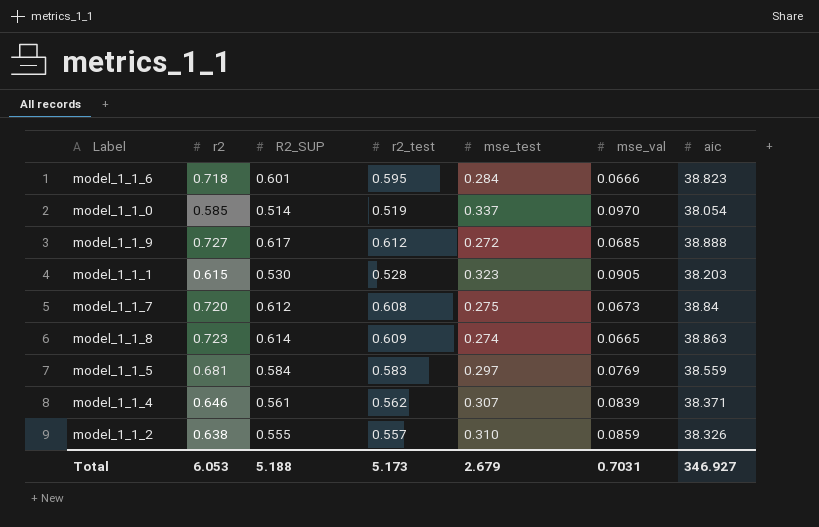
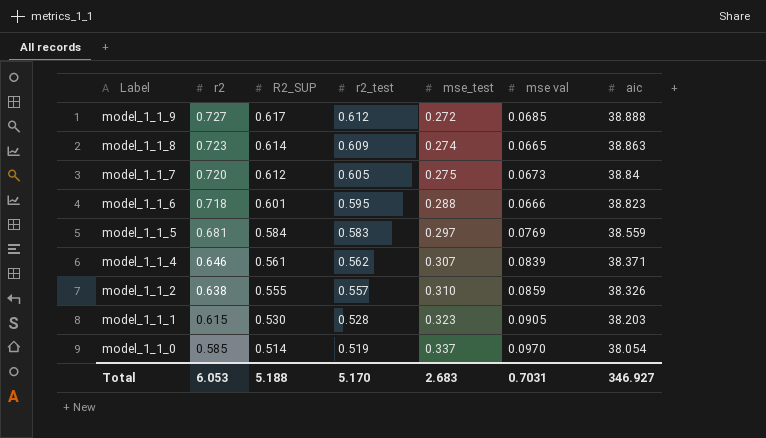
row order: none -> Label descending
column name: mse_val -> mse val
model_1_1_7 | r2_test: 0.608 -> 0.605
model_1_1_6 | mse_test: 0.284 -> 0.288
Total | r2_test: 5.173 -> 5.170
Total | mse_test: 2.679 -> 2.683

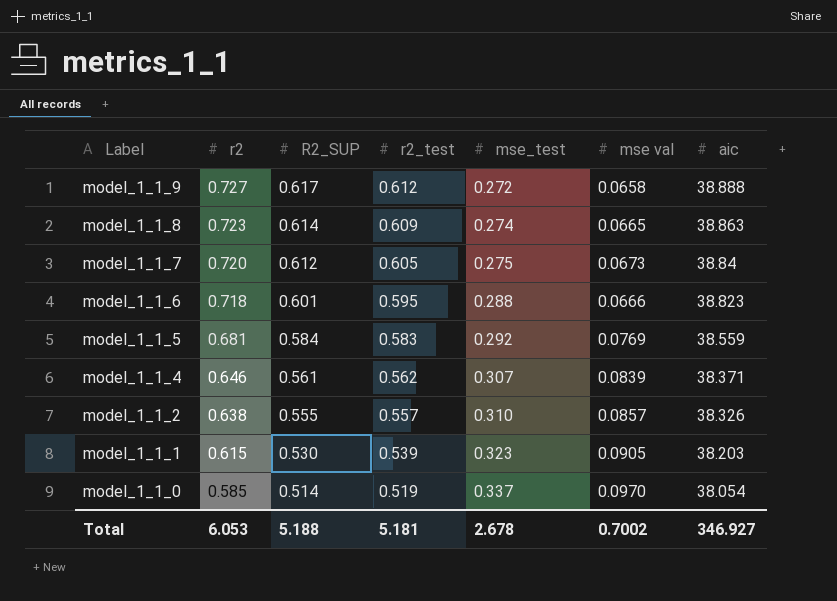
model_1_1_9 | mse val: 0.0685 -> 0.0658
model_1_1_5 | mse_test: 0.297 -> 0.292
model_1_1_2 | mse val: 0.0859 -> 0.0857
model_1_1_1 | r2_test: 0.528 -> 0.539
Total | r2_test: 5.170 -> 5.181
Total | mse_test: 2.683 -> 2.678
Total | mse val: 0.7031 -> 0.7002

